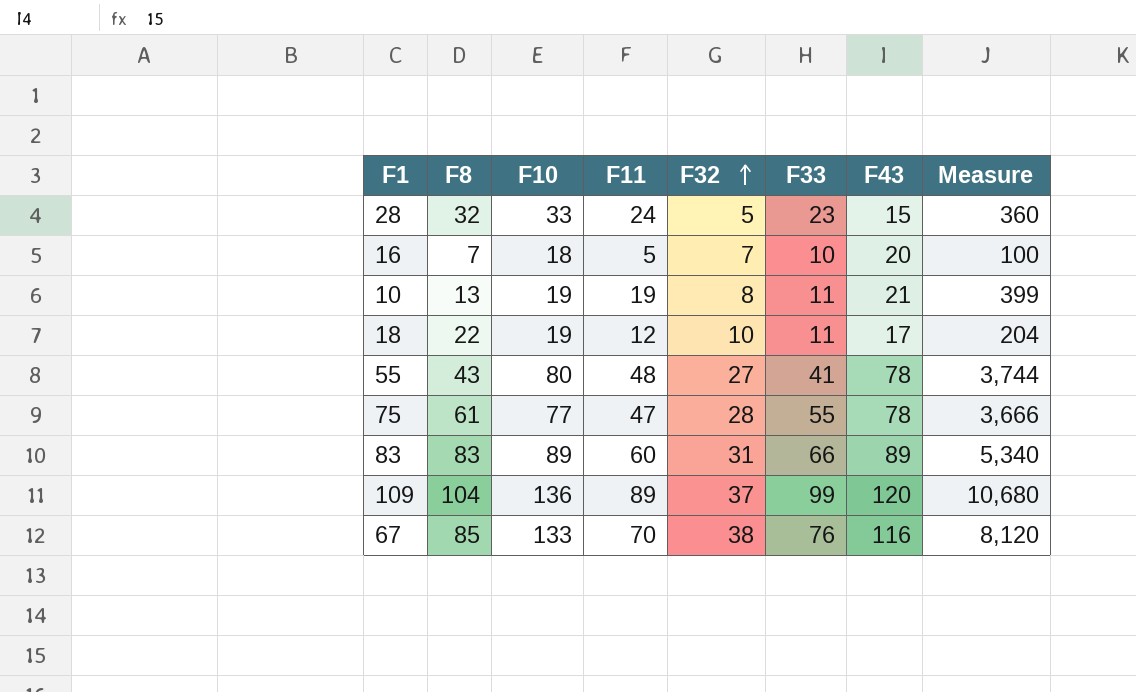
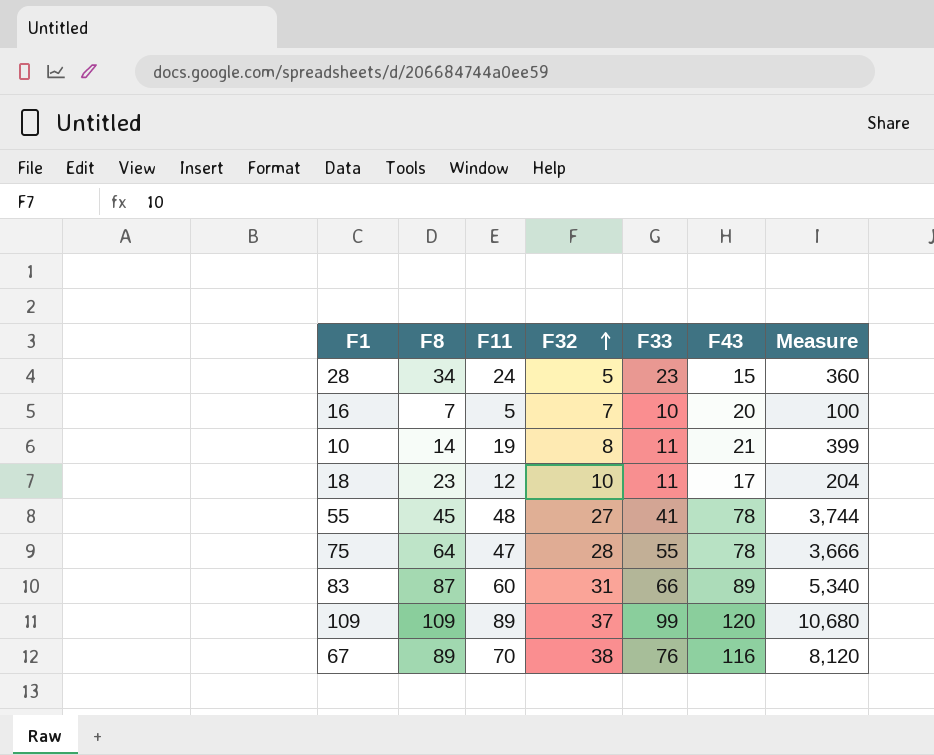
column F10 | position: 3 -> none
28 | F8: 32 -> 34
10 | F8: 13 -> 14
18 | F8: 22 -> 23
55 | F8: 43 -> 45
75 | F8: 61 -> 64
83 | F8: 83 -> 87
109 | F8: 104 -> 109
67 | F8: 85 -> 89

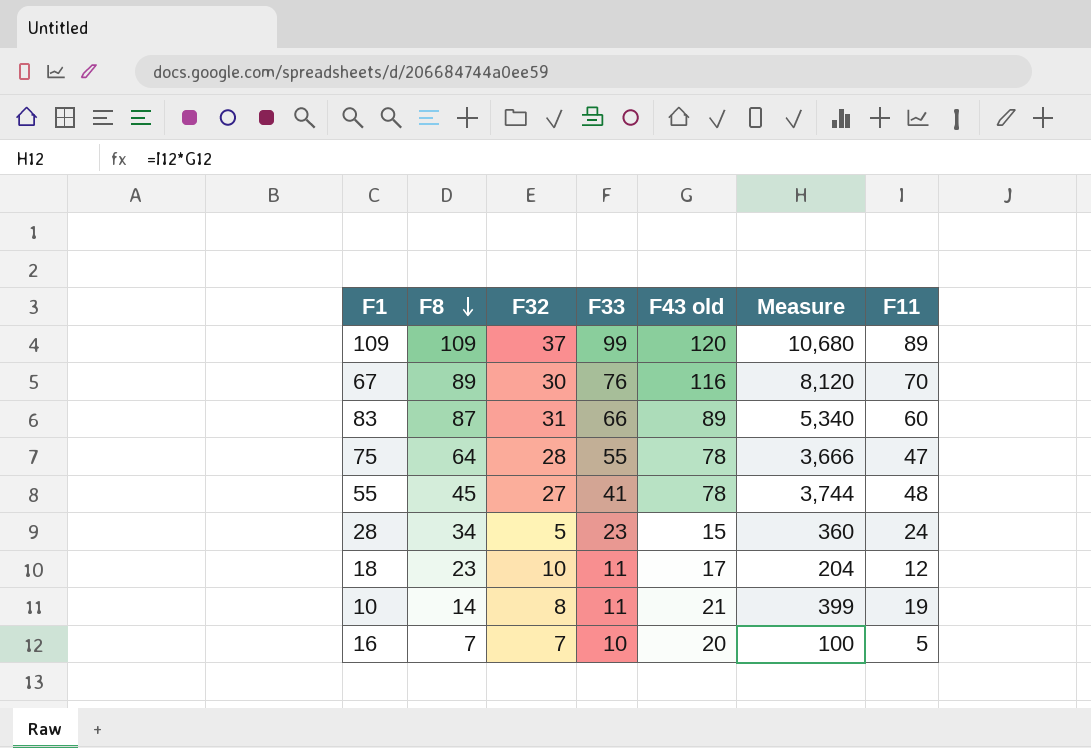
row order: F32 ascending -> F8 descending
column name: F43 -> F43 old
column F11 | position: 3 -> 7
67 | F32: 38 -> 30

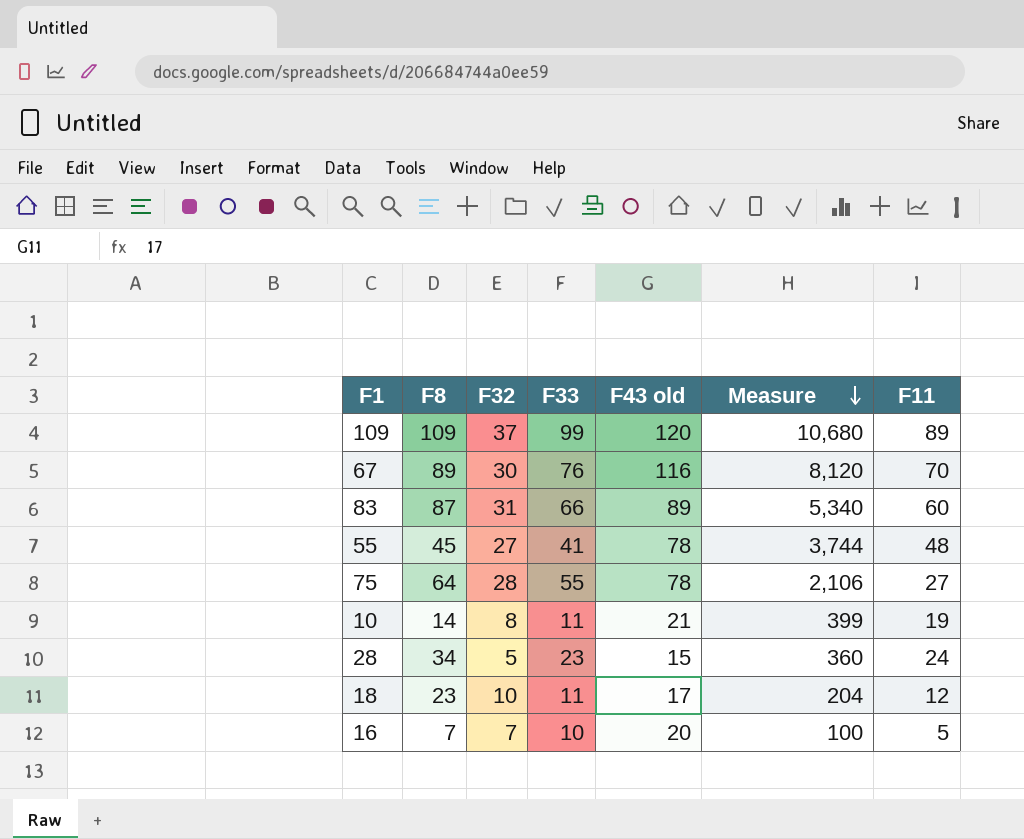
row order: F8 descending -> Measure descending
75 | Measure: 3,666 -> 2,106
75 | F11: 47 -> 27

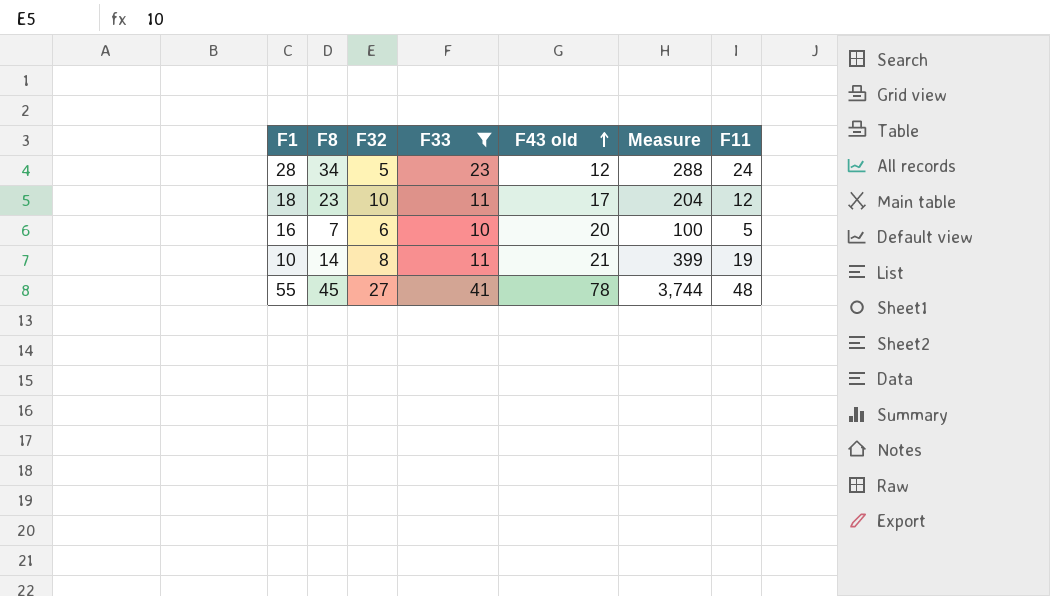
filter: none -> F33 <= 41
row order: Measure descending -> F43 old ascending
28 | F43 old: 15 -> 12
28 | Measure: 360 -> 288
16 | F32: 7 -> 6

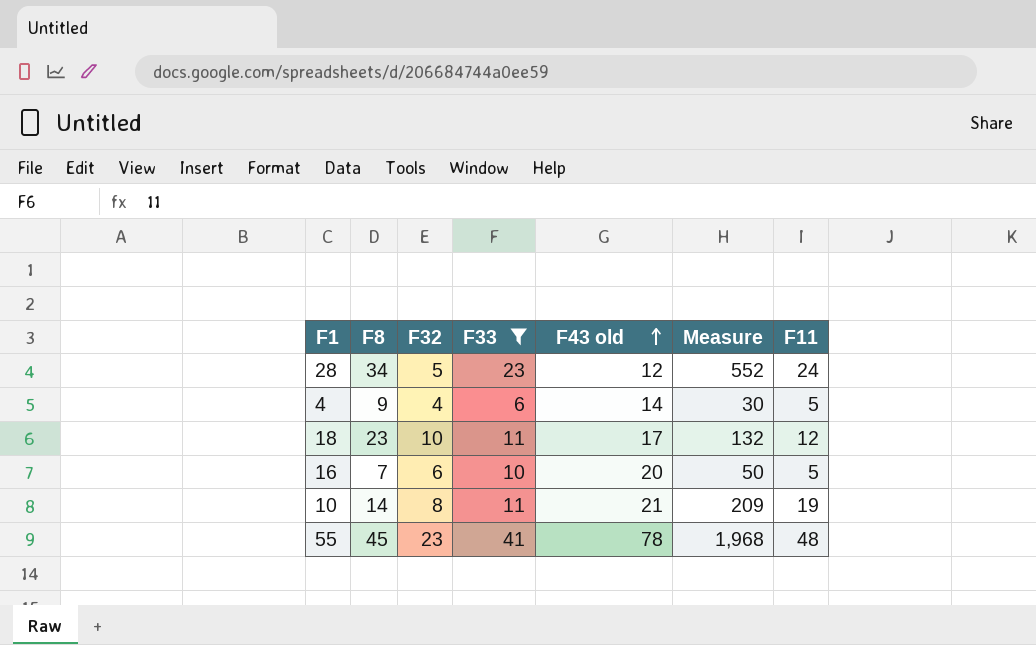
column Measure | formula: [F43 old] * [F11] -> [F33] * [F11]
row 4: none -> 9 | 4 | 6 | 14 | 30 | 5
55 | F32: 27 -> 23

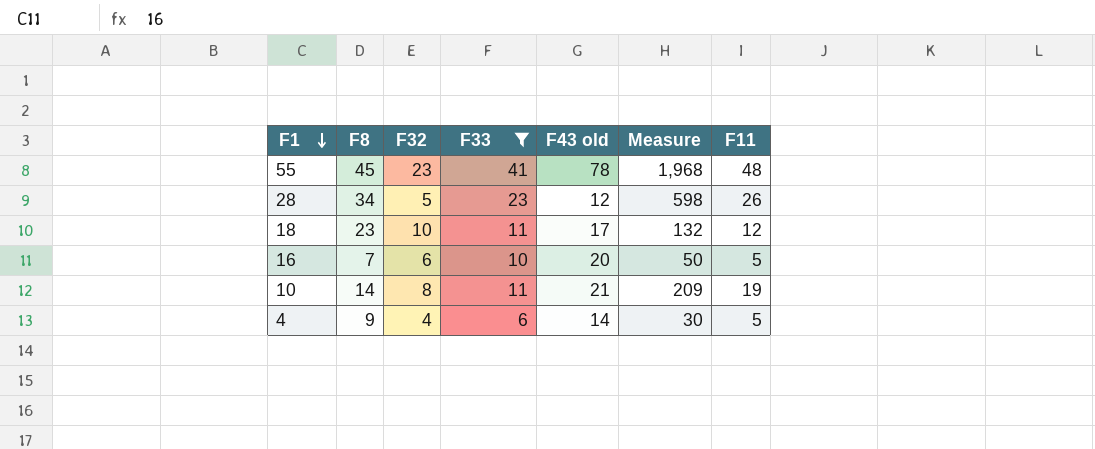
row order: F43 old ascending -> F1 descending
28 | Measure: 552 -> 598
28 | F11: 24 -> 26

